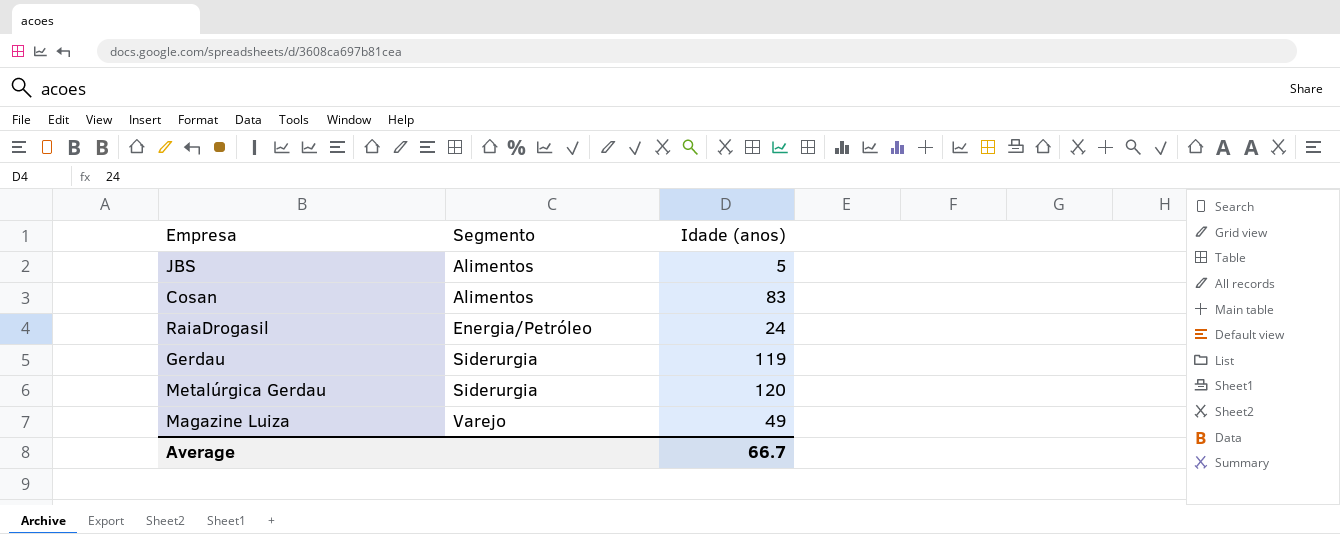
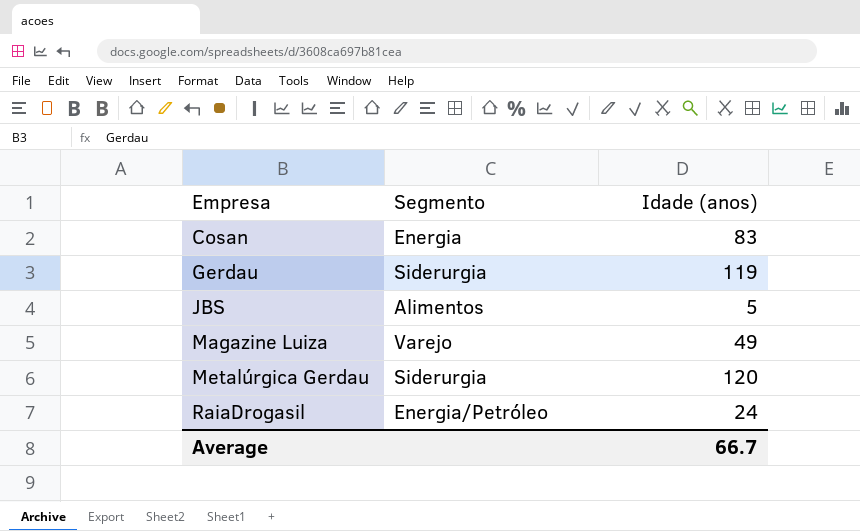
row order: Segmento ascending -> Empresa ascending
Cosan | Segmento: Alimentos -> Energia

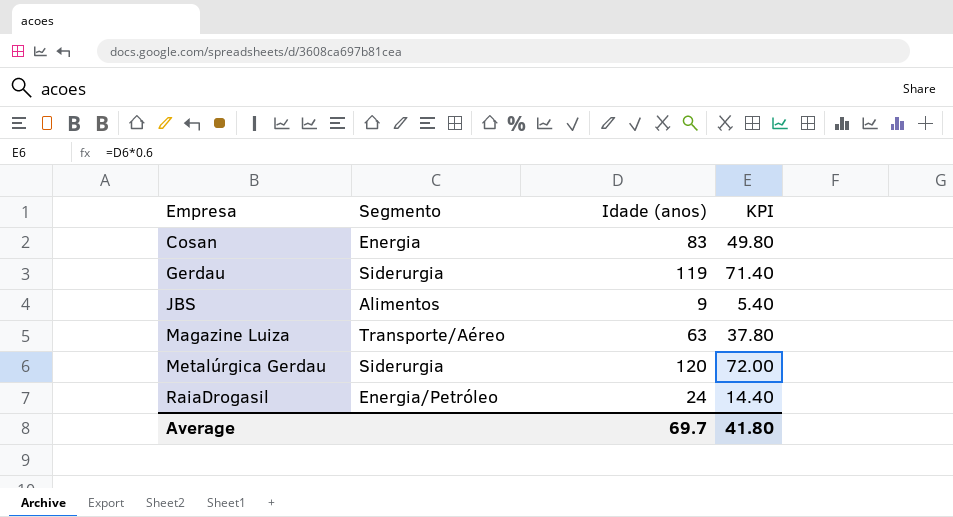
column KPI | formula: none -> [Idade (anos)] * 0.6
JBS | Idade (anos): 5 -> 9
Magazine Luiza | Segmento: Varejo -> Transporte/Aéreo
Magazine Luiza | Idade (anos): 49 -> 63
Average | Idade (anos): 66.7 -> 69.7

